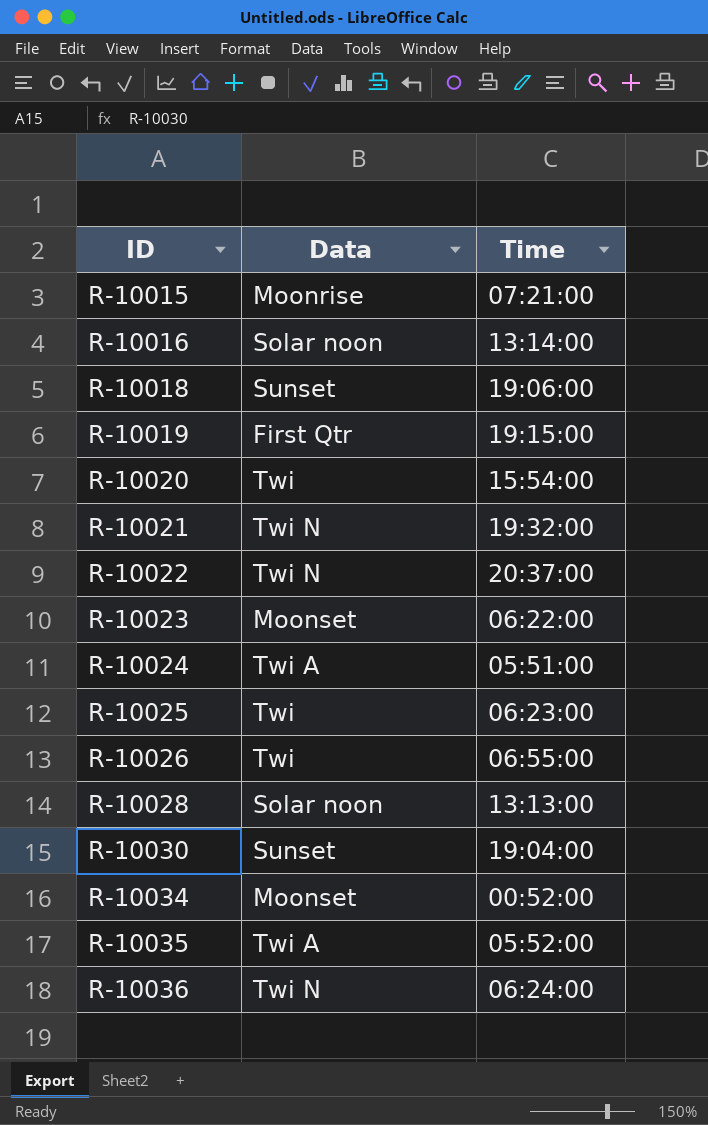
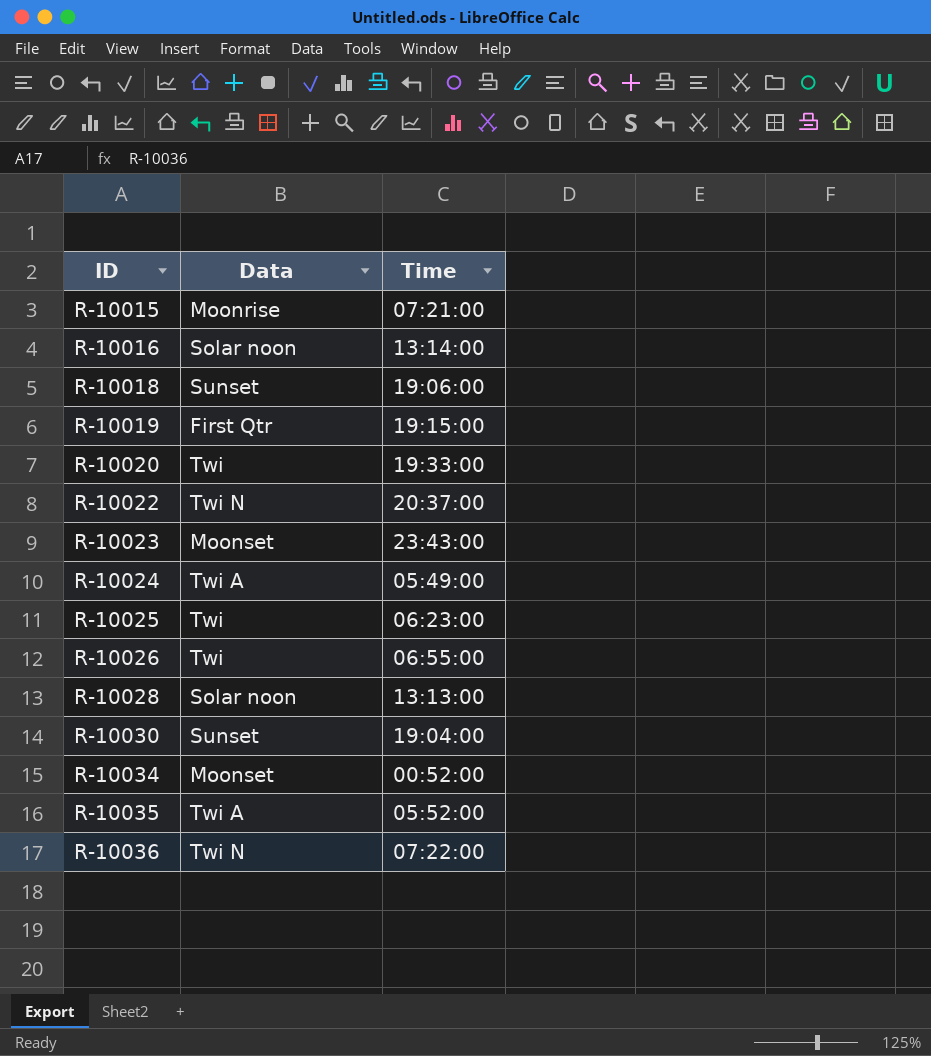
row R-10021: Twi N | 19:32:00 -> none
R-10020 | Time: 15:54:00 -> 19:33:00
R-10023 | Time: 06:22:00 -> 23:43:00
R-10024 | Time: 05:51:00 -> 05:49:00
R-10036 | Time: 06:24:00 -> 07:22:00

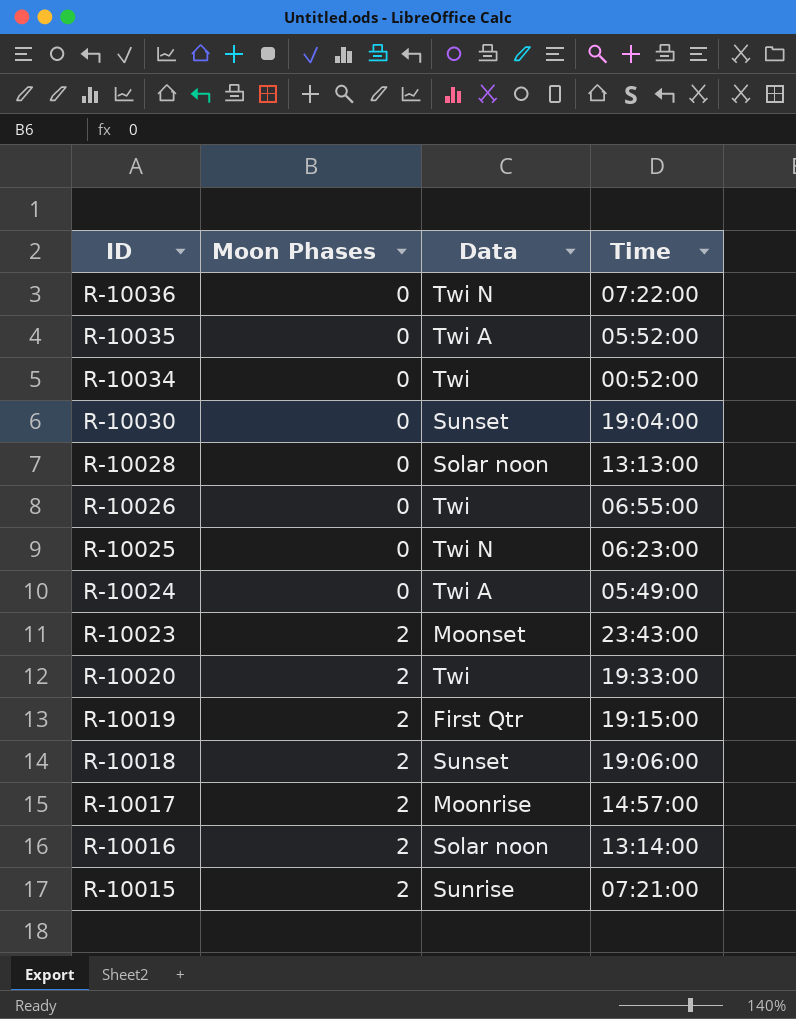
row order: ID ascending -> ID descending
column Moon Phases | position: none -> 2
row R-10022: Twi N | 20:37:00 -> none
R-10034 | Data: Moonset -> Twi
R-10025 | Data: Twi -> Twi N
row R-10017: none -> 2 | Moonrise | 14:57:00
R-10015 | Data: Moonrise -> Sunrise

